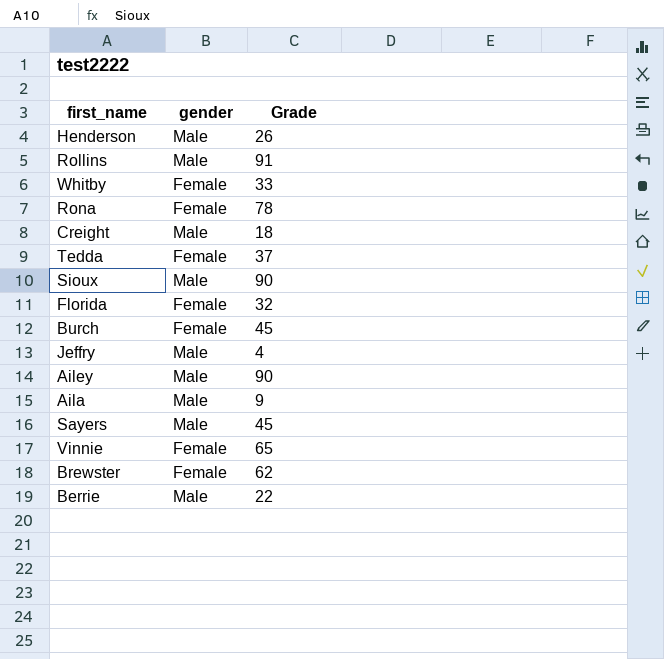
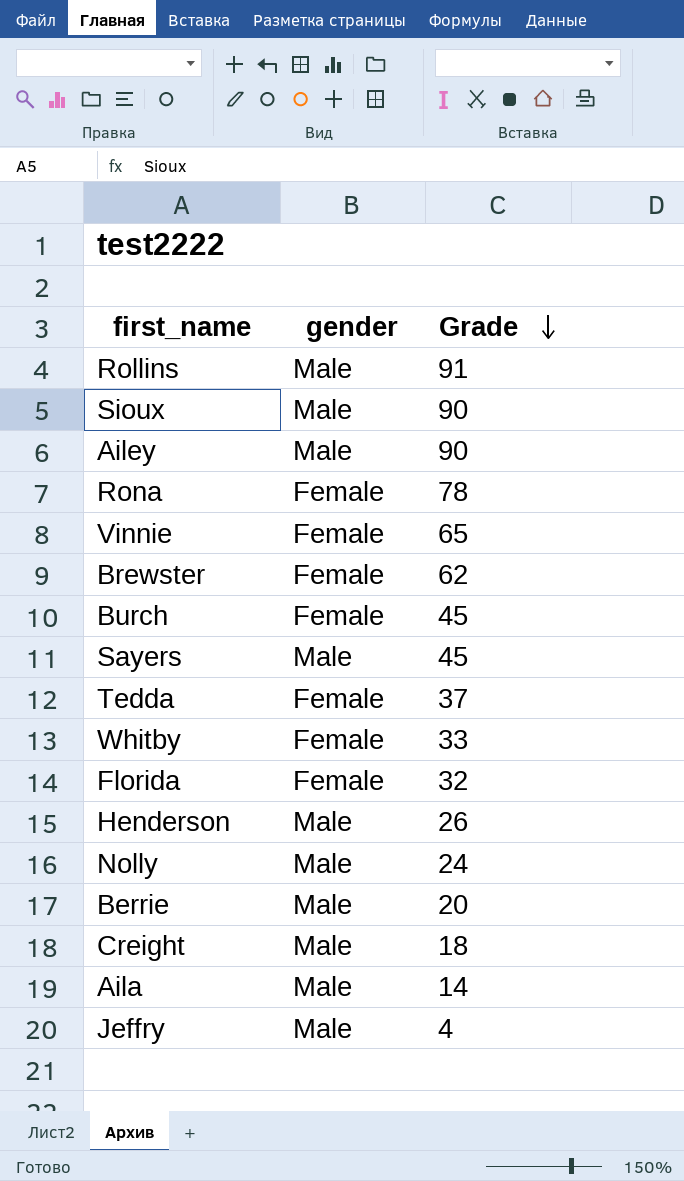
row order: none -> Grade descending
row Nolly: none -> Male | 24
Berrie | Grade: 22 -> 20
Aila | Grade: 9 -> 14

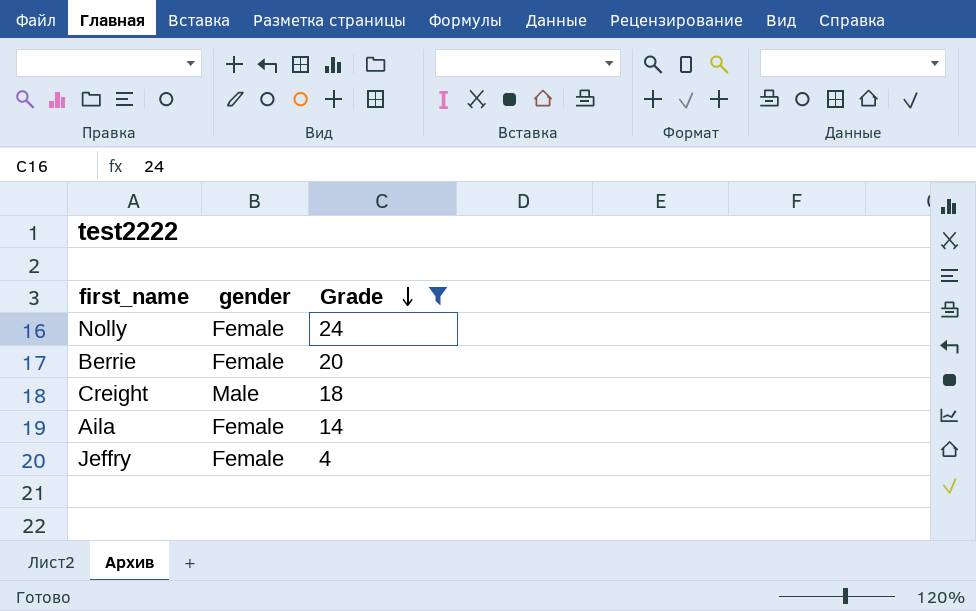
filter: none -> Grade <= 24
Nolly | gender: Male -> Female
Berrie | gender: Male -> Female
Aila | gender: Male -> Female
Jeffry | gender: Male -> Female

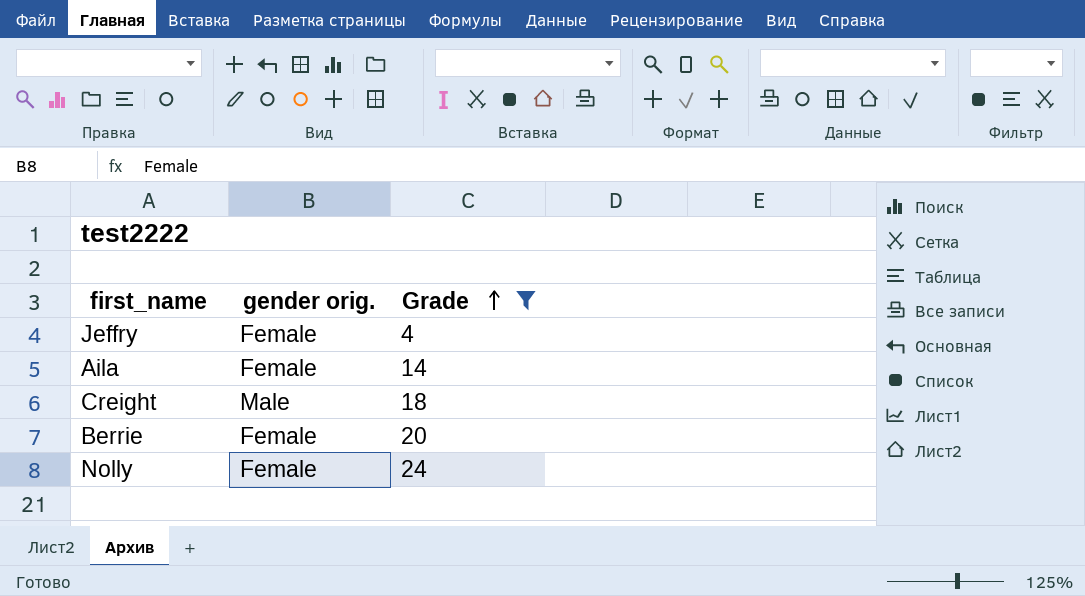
row order: Grade descending -> Grade ascending
column name: gender -> gender orig.

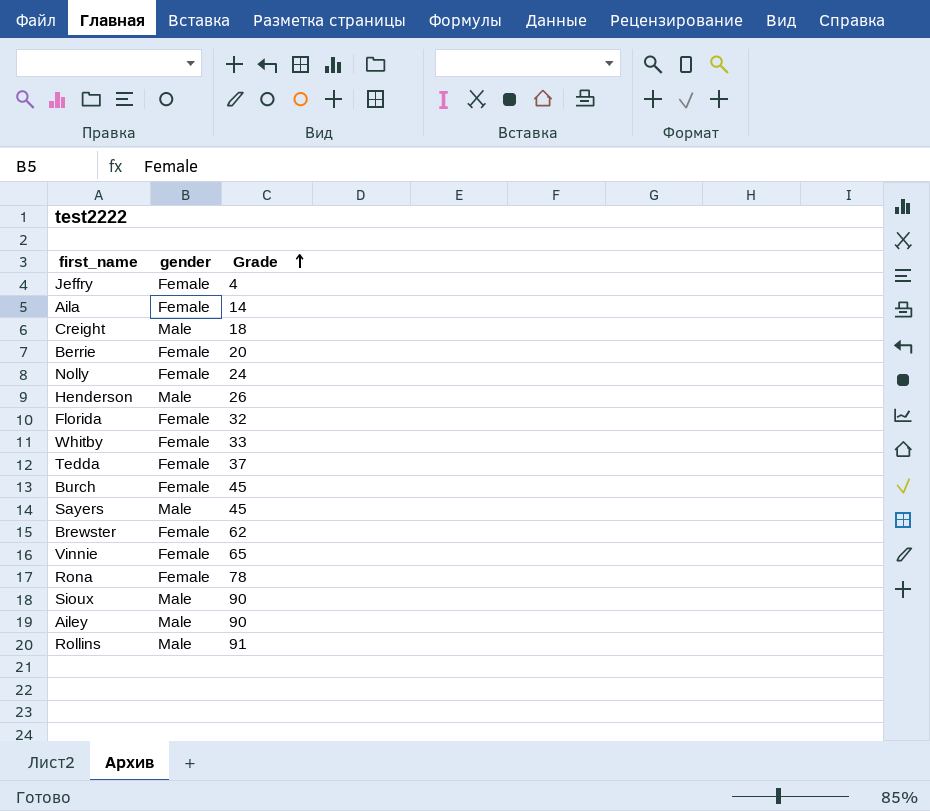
filter: Grade <= 24 -> none
column name: gender orig. -> gender

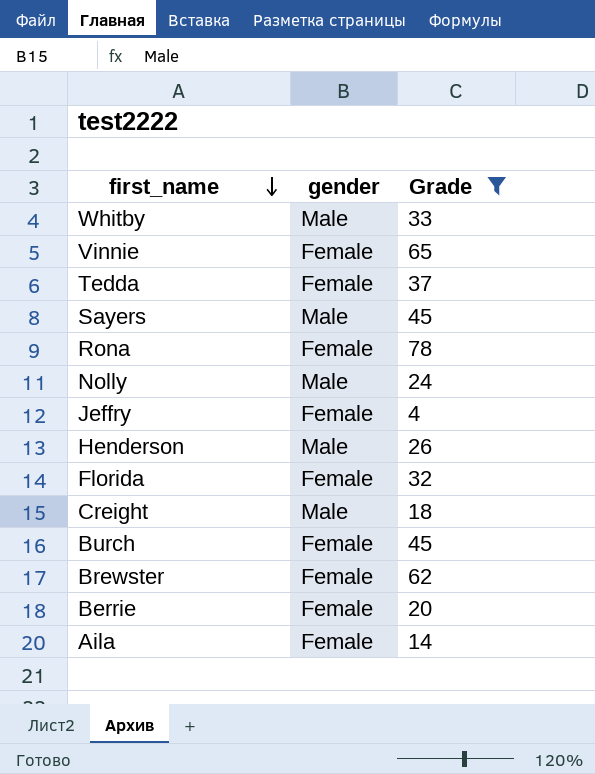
filter: none -> Grade <= 78
row order: Grade ascending -> first_name descending
Whitby | gender: Female -> Male
Nolly | gender: Female -> Male

